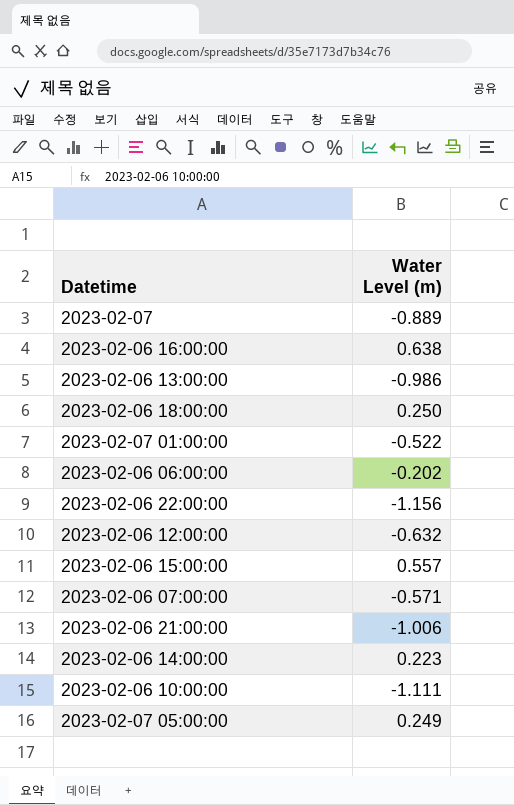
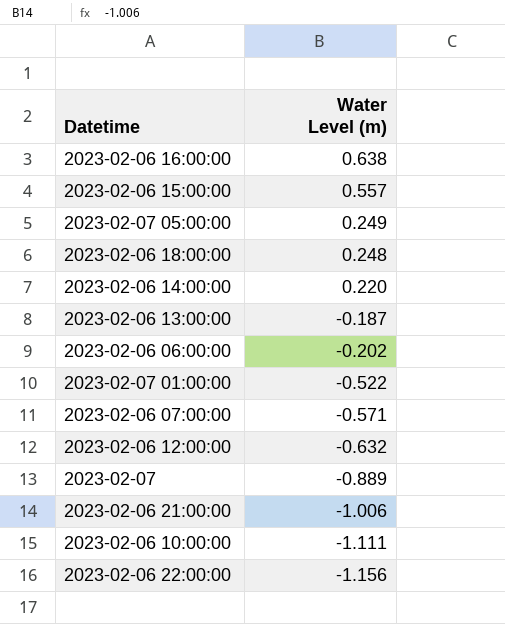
row order: none -> Water Level (m) descending
2023-02-06 18:00:00 | Water Level (m): 0.250 -> 0.248
2023-02-06 14:00:00 | Water Level (m): 0.223 -> 0.220
2023-02-06 13:00:00 | Water Level (m): -0.986 -> -0.187

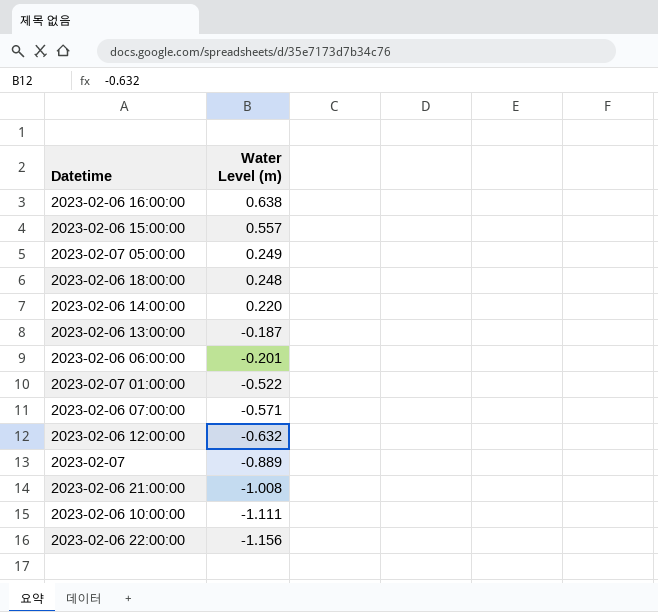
2023-02-06 06:00:00 | Water Level (m): -0.202 -> -0.201
2023-02-06 21:00:00 | Water Level (m): -1.006 -> -1.008

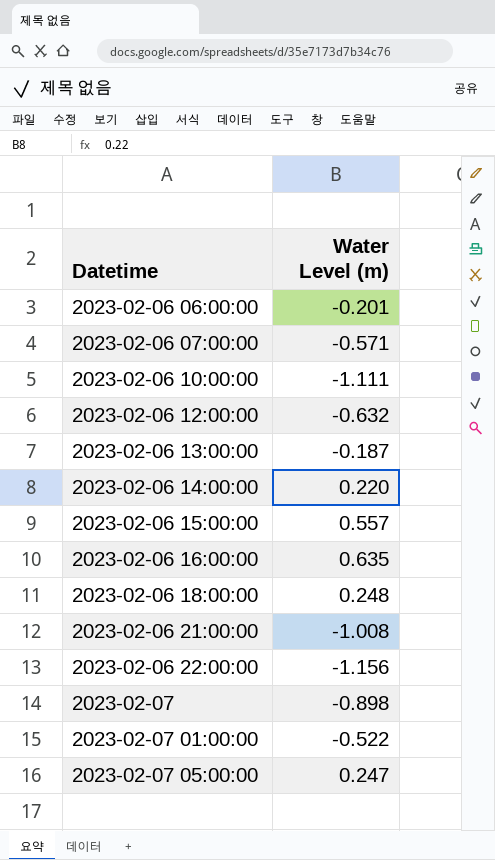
row order: Water Level (m) descending -> Datetime ascending
2023-02-06 16:00:00 | Water Level (m): 0.638 -> 0.635
2023-02-07 | Water Level (m): -0.889 -> -0.898
2023-02-07 05:00:00 | Water Level (m): 0.249 -> 0.247

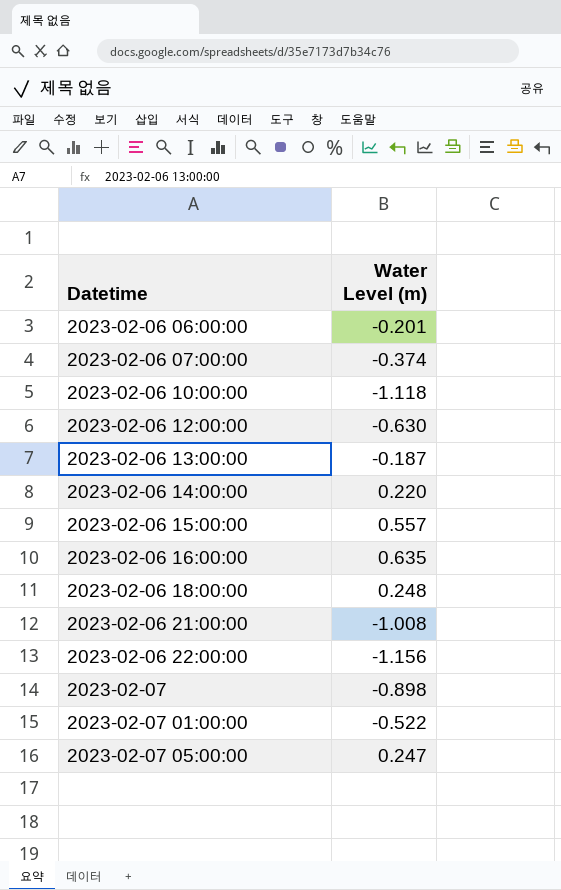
2023-02-06 07:00:00 | Water Level (m): -0.571 -> -0.374
2023-02-06 10:00:00 | Water Level (m): -1.111 -> -1.118
2023-02-06 12:00:00 | Water Level (m): -0.632 -> -0.630

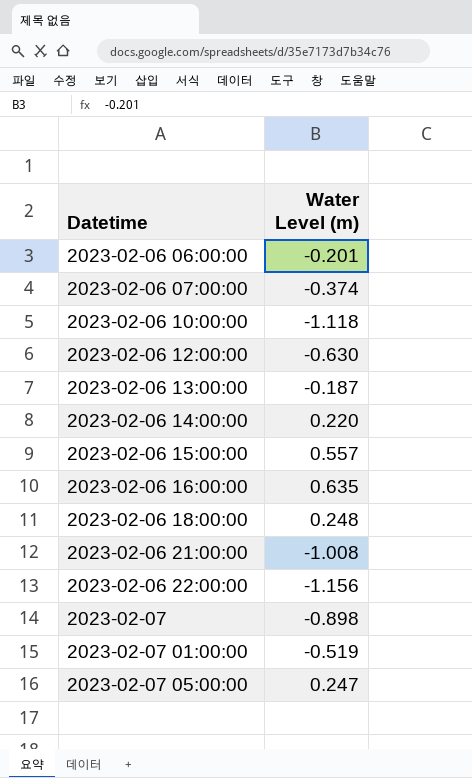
2023-02-07 01:00:00 | Water Level (m): -0.522 -> -0.519

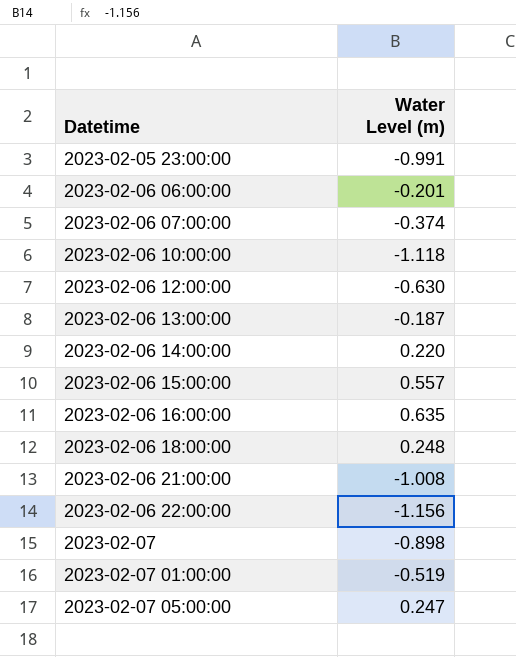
row 2023-02-05 23:00:00: none -> -0.991

